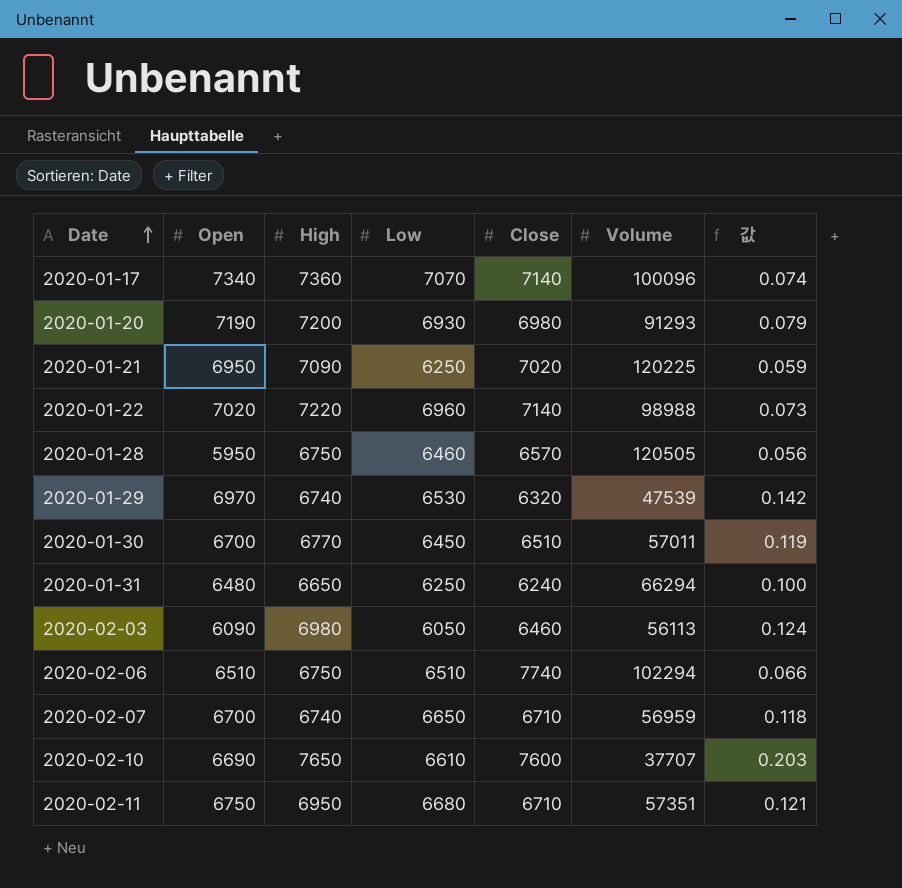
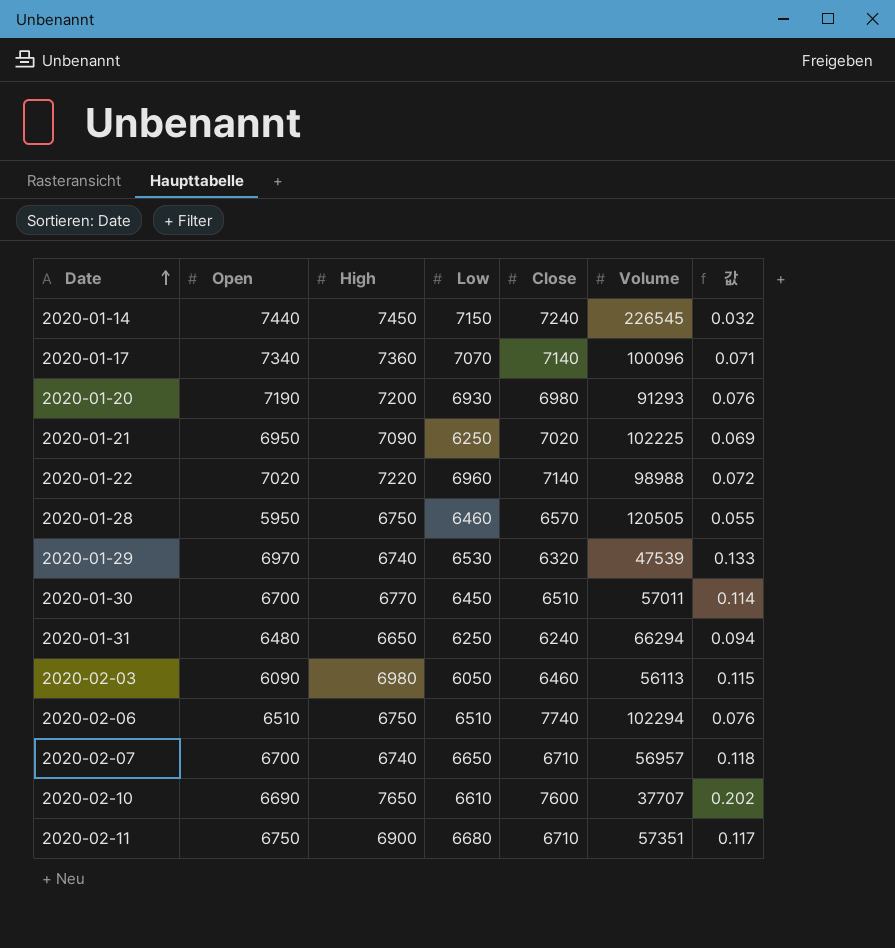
column 값 | formula: [High] / [Volume] -> [Close] / [Volume]
row 2020-01-14: none -> 7440 | 7450 | 7150 | 7240 | 226545 | 0.032
2020-01-21 | Volume: 120225 -> 102225
2020-02-07 | Volume: 56959 -> 56957
2020-02-11 | High: 6950 -> 6900

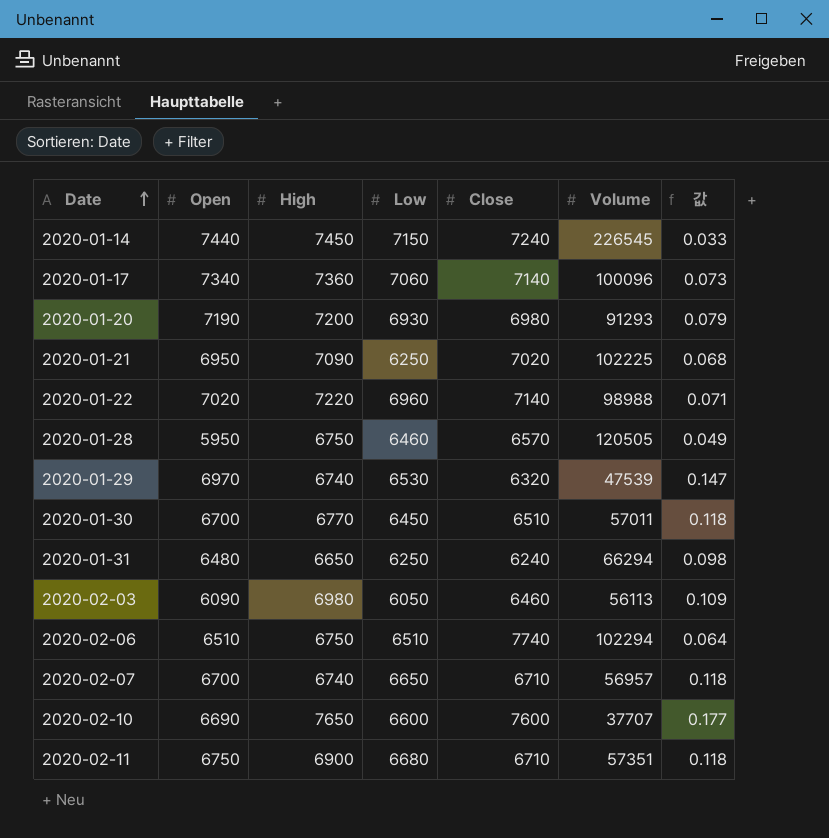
column 값 | formula: [Close] / [Volume] -> [Open] / [Volume]
2020-01-17 | Low: 7070 -> 7060
2020-02-10 | Low: 6610 -> 6600

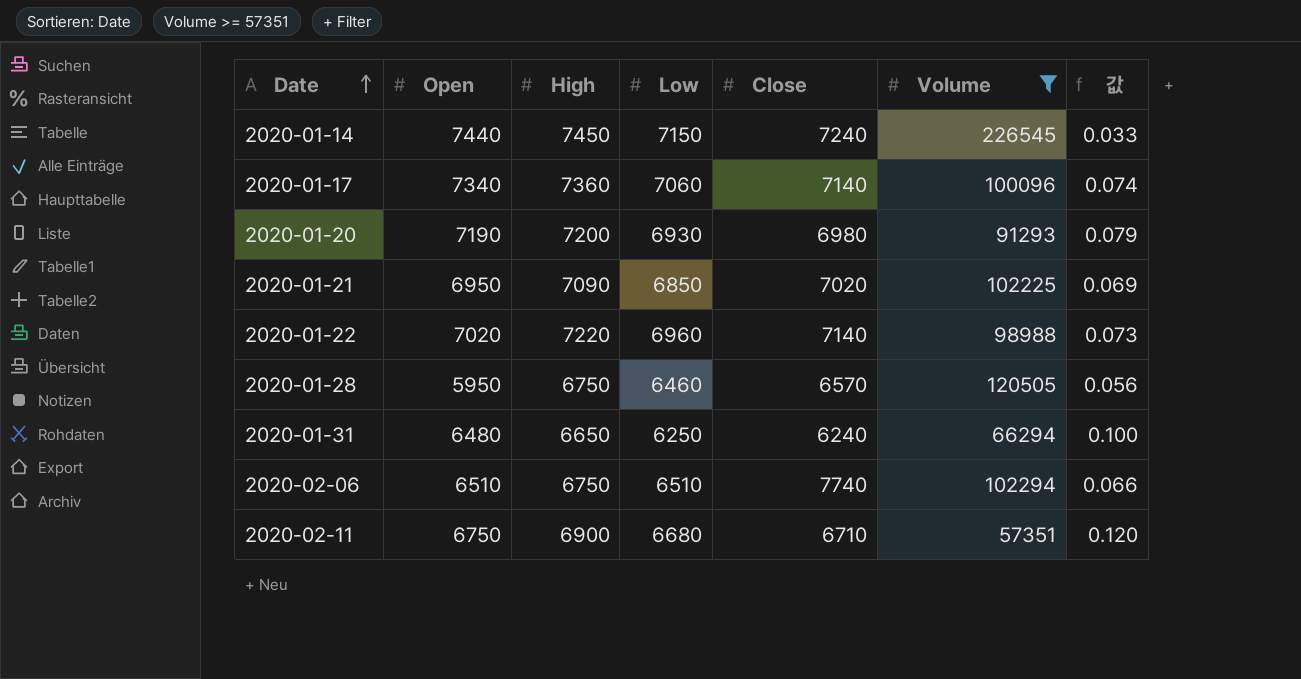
filter: none -> Volume >= 57351
column 값 | formula: [Open] / [Volume] -> [High] / [Volume]
2020-01-21 | Low: 6250 -> 6850

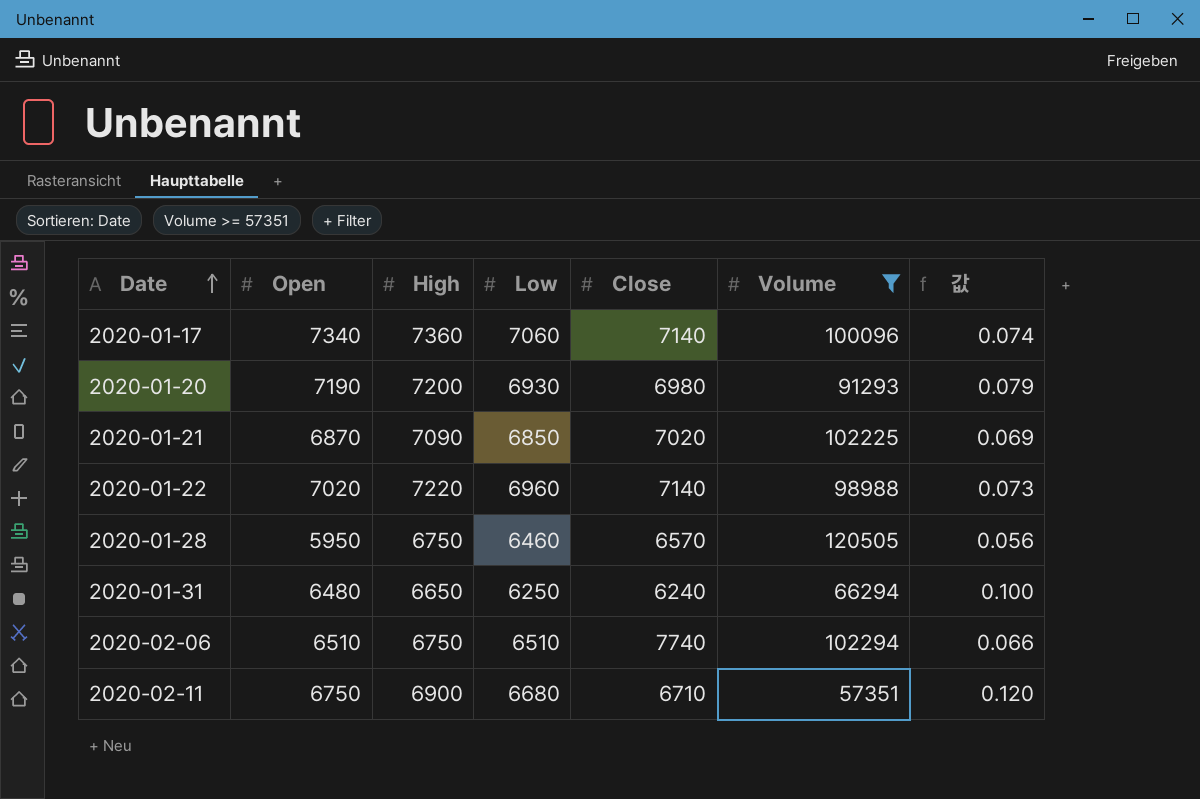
row 2020-01-14: 7440 | 7450 | 7150 | 7240 | 226545 | 0.033 -> none
2020-01-21 | Open: 6950 -> 6870

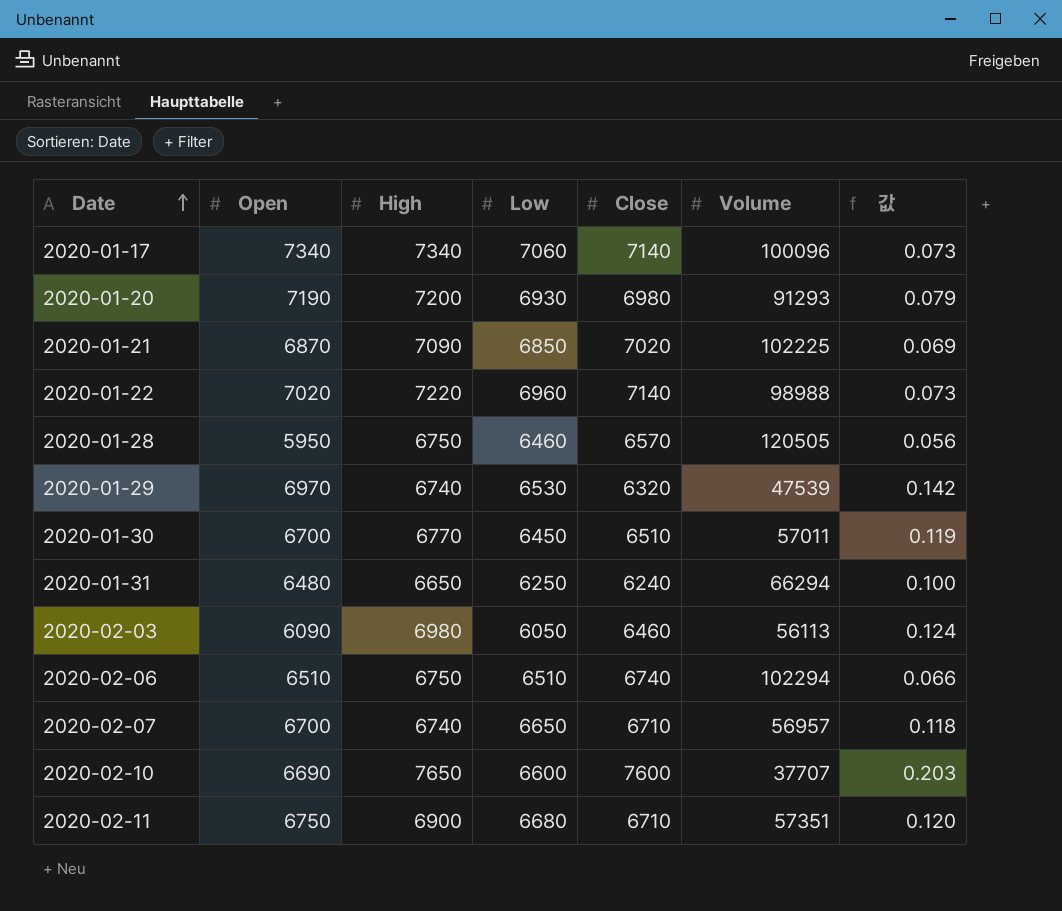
filter: Volume >= 57351 -> none
2020-01-17 | High: 7360 -> 7340
2020-01-17 | 값: 0.074 -> 0.073
2020-02-06 | Close: 7740 -> 6740

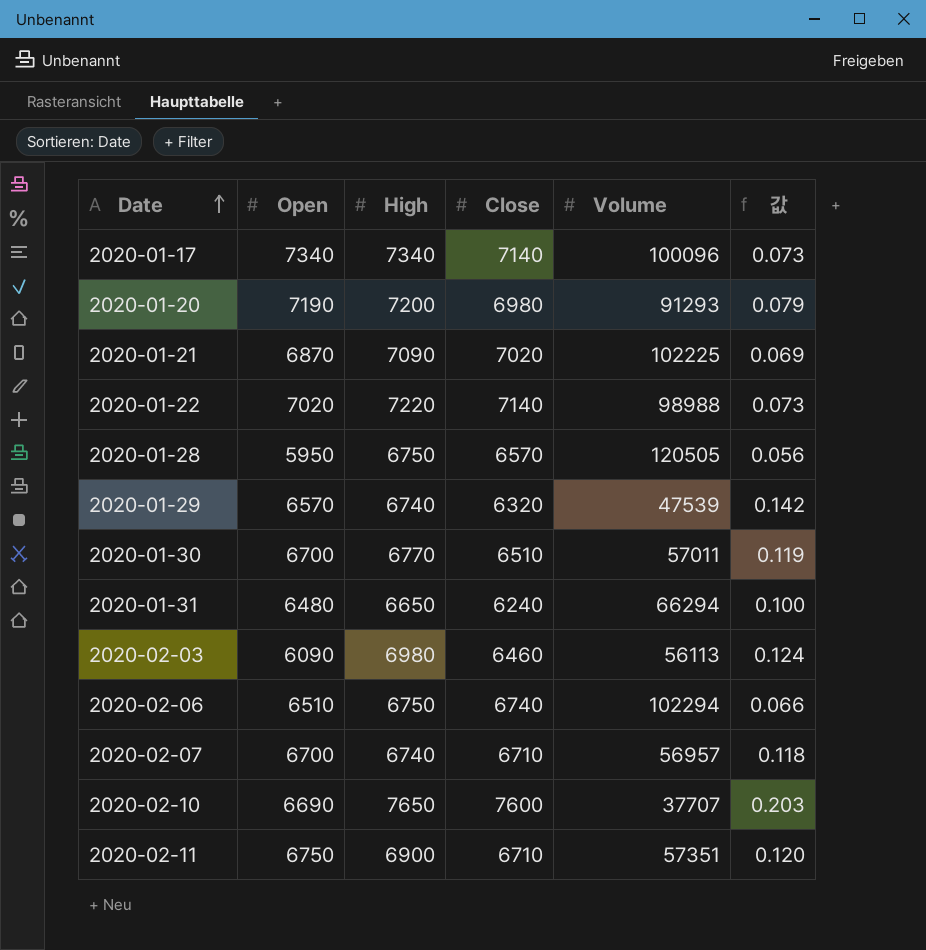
column Low | position: 4 -> none
2020-01-29 | Open: 6970 -> 6570

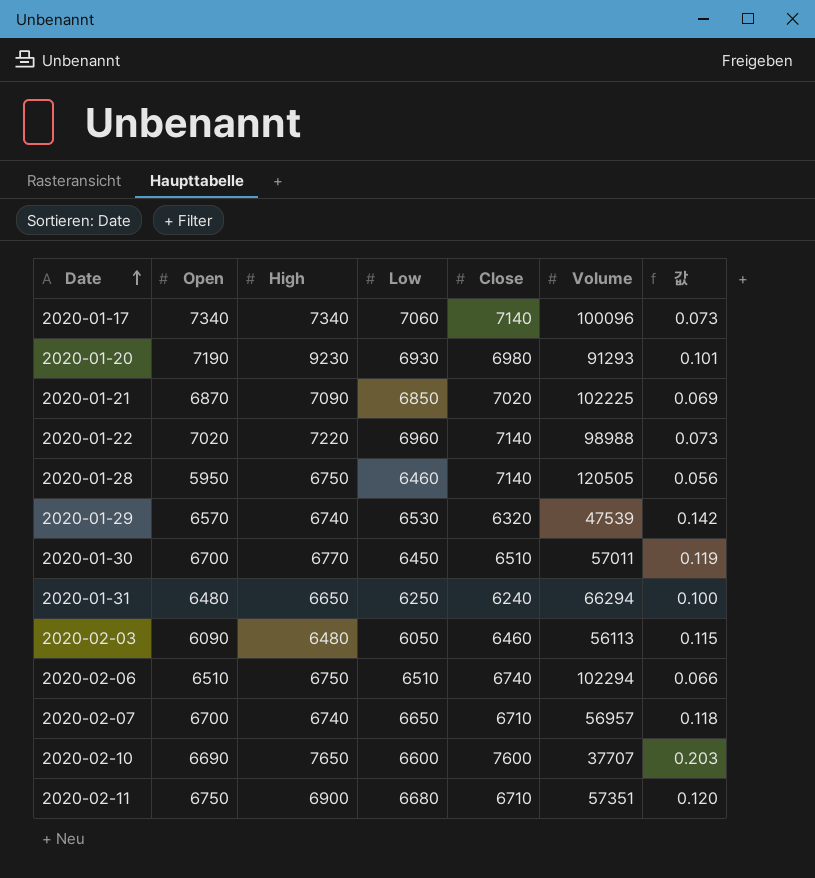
column Low | position: none -> 4
2020-01-20 | High: 7200 -> 9230
2020-01-20 | 값: 0.079 -> 0.101
2020-01-28 | Close: 6570 -> 7140
2020-02-03 | High: 6980 -> 6480
2020-02-03 | 값: 0.124 -> 0.115

